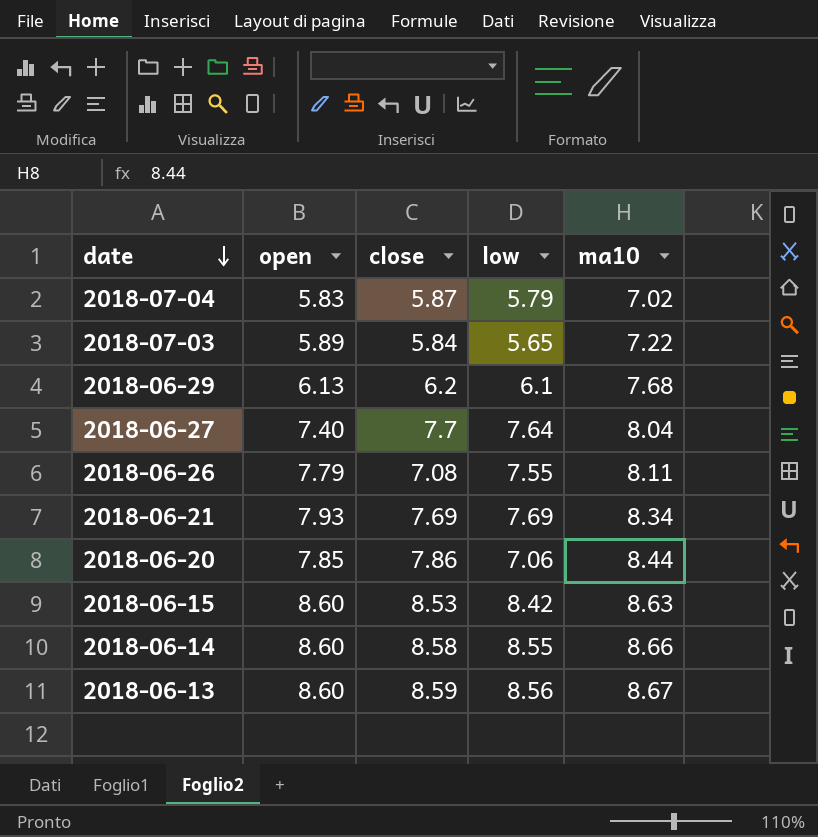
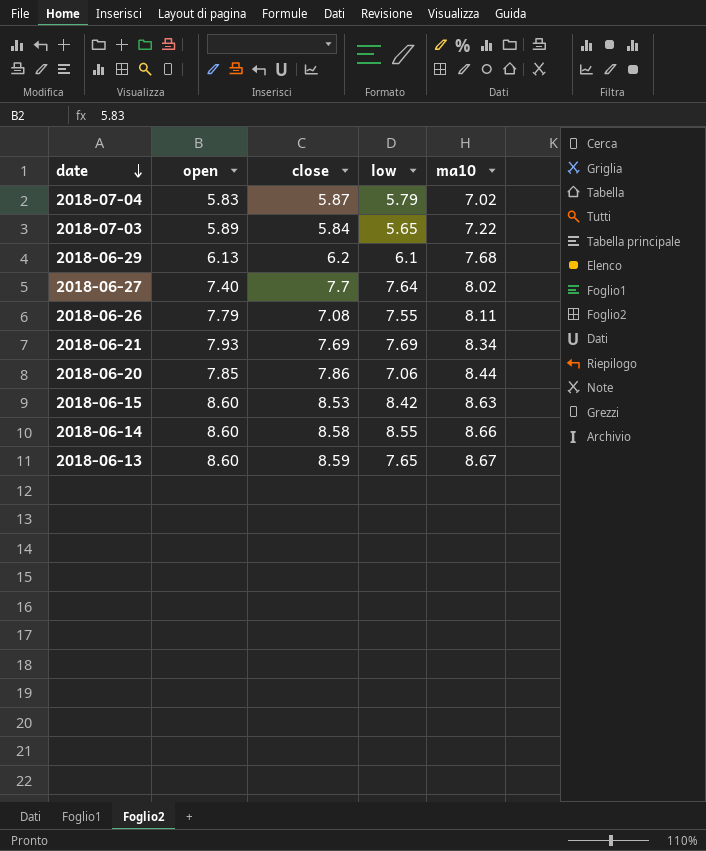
2018-06-27 | ma10: 8.04 -> 8.02
2018-06-13 | low: 8.56 -> 7.65

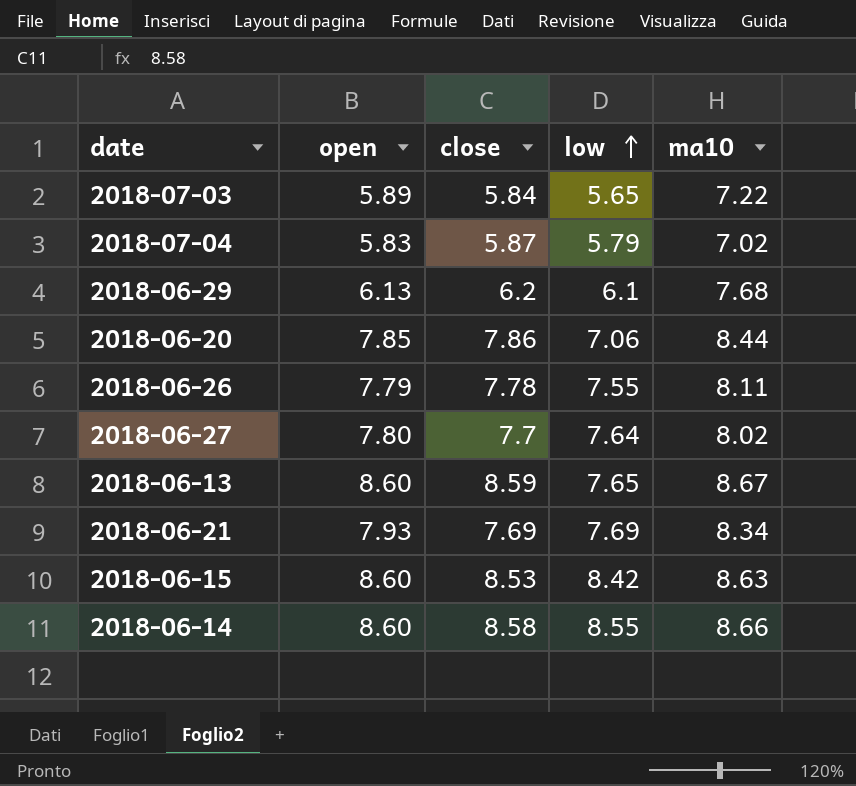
row order: date descending -> low ascending
2018-06-26 | close: 7.08 -> 7.78
2018-06-27 | open: 7.40 -> 7.80

